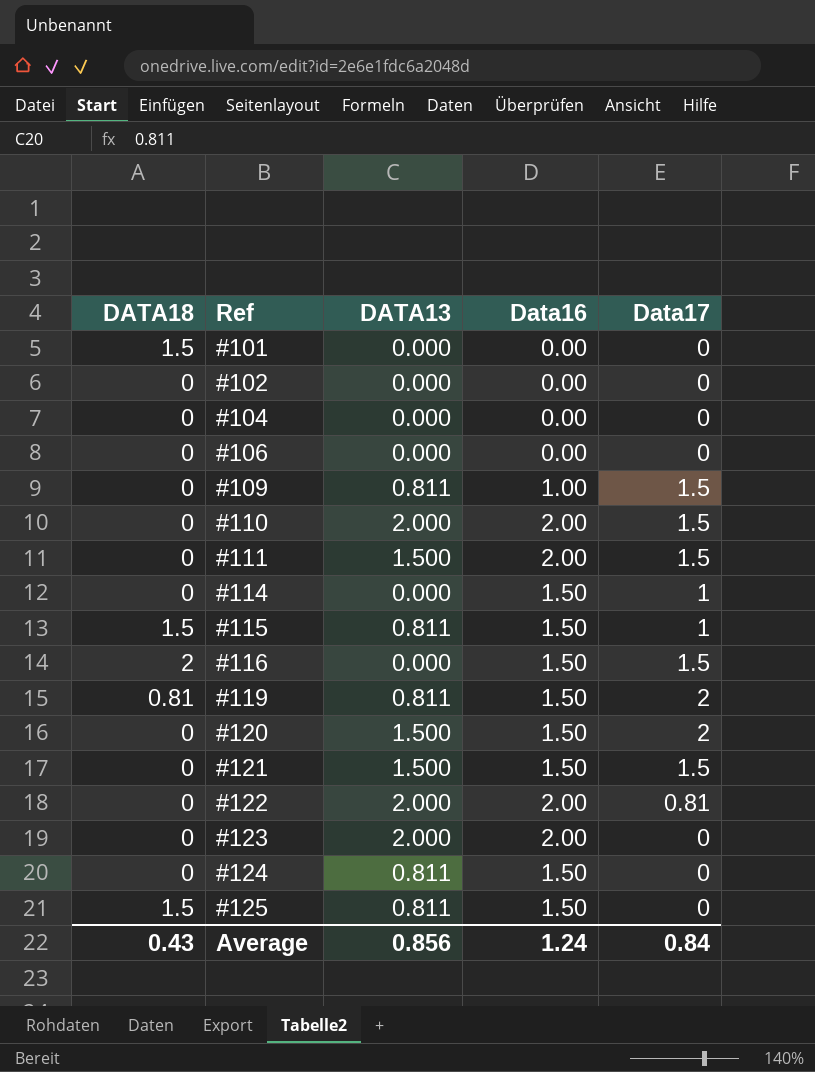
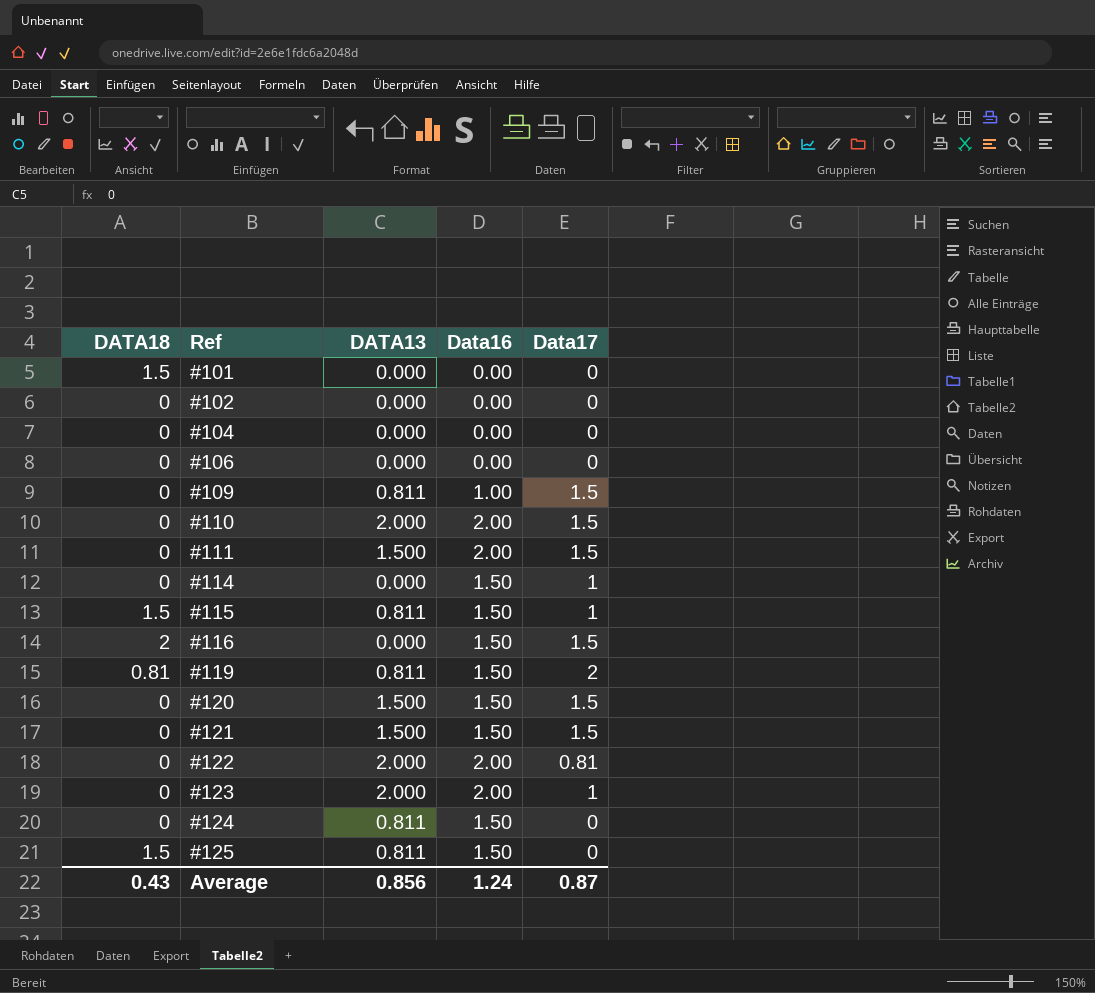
#120 | Data17: 2 -> 1.5
#123 | Data17: 0 -> 1
Average | Data17: 0.84 -> 0.87

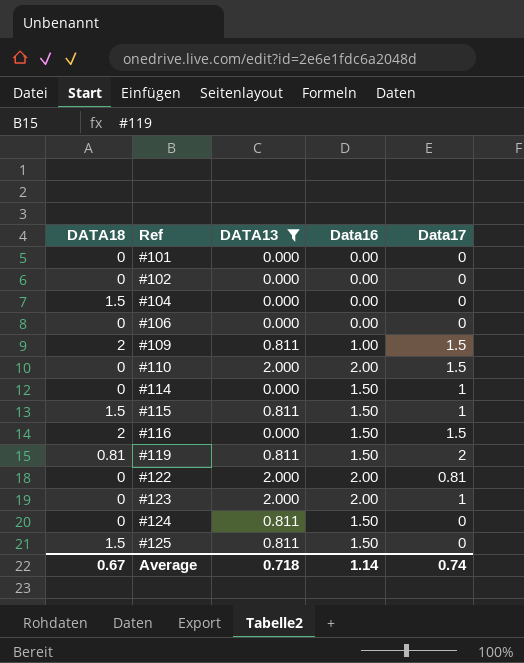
filter: none -> DATA13 != 1.500
#101 | DATA18: 1.5 -> 0
#104 | DATA18: 0 -> 1.5
#109 | DATA18: 0 -> 2
Average | DATA18: 0.43 -> 0.67
Average | DATA13: 0.856 -> 0.718
Average | Data16: 1.24 -> 1.14
Average | Data17: 0.87 -> 0.74

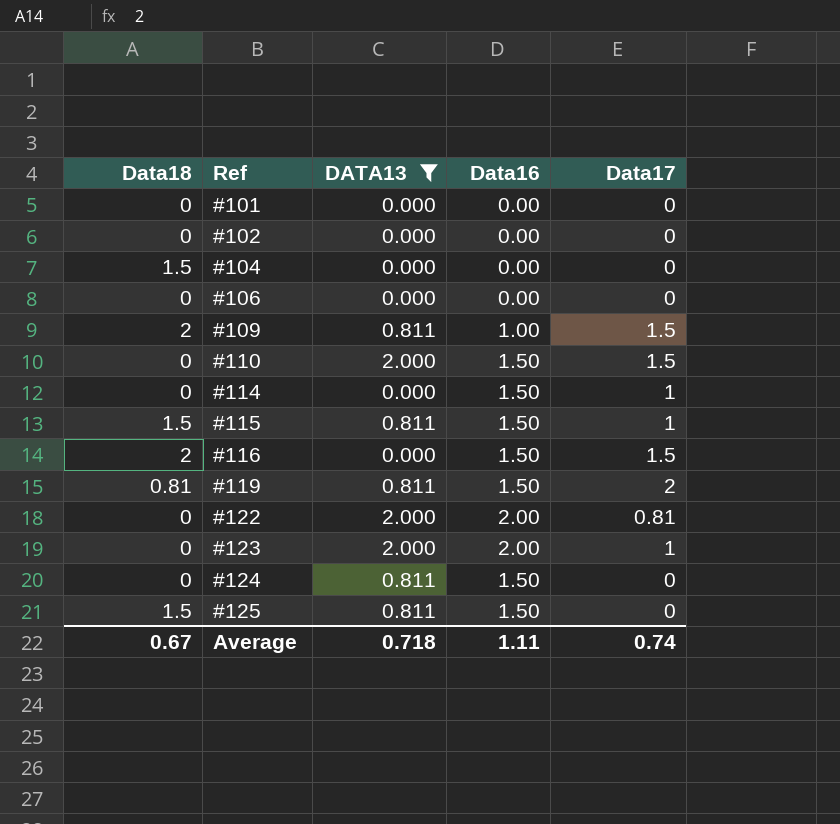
column name: DATA18 -> Data18
#110 | Data16: 2.00 -> 1.50
Average | Data16: 1.14 -> 1.11

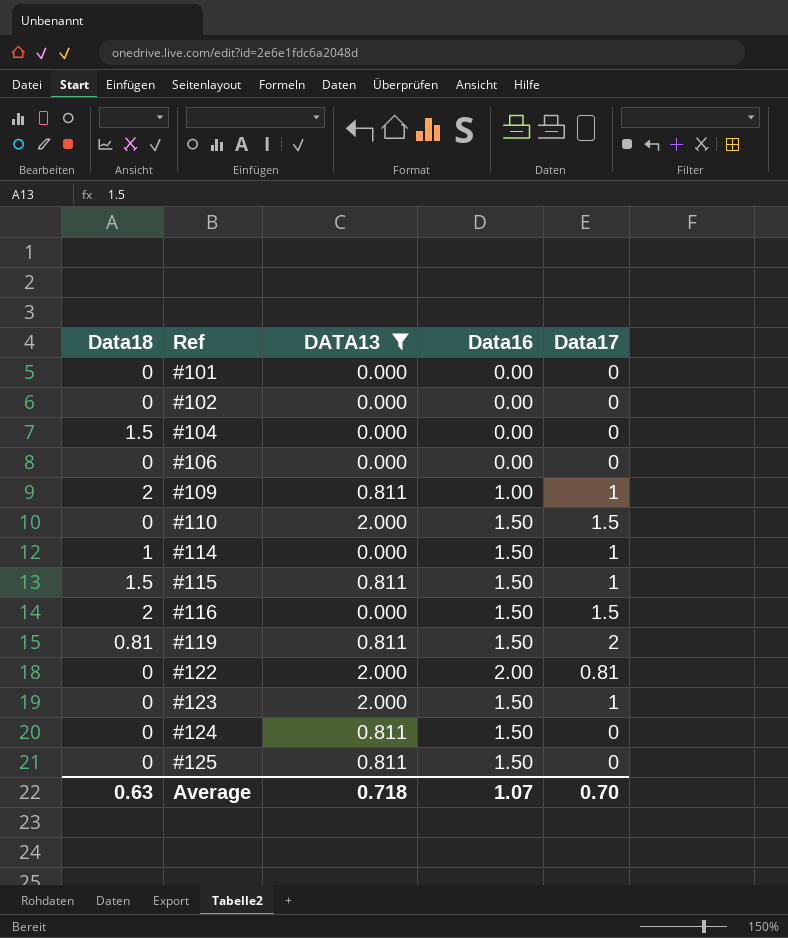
#109 | Data17: 1.5 -> 1
#114 | Data18: 0 -> 1
#123 | Data16: 2.00 -> 1.50
#125 | Data18: 1.5 -> 0
Average | Data18: 0.67 -> 0.63
Average | Data16: 1.11 -> 1.07
Average | Data17: 0.74 -> 0.70

